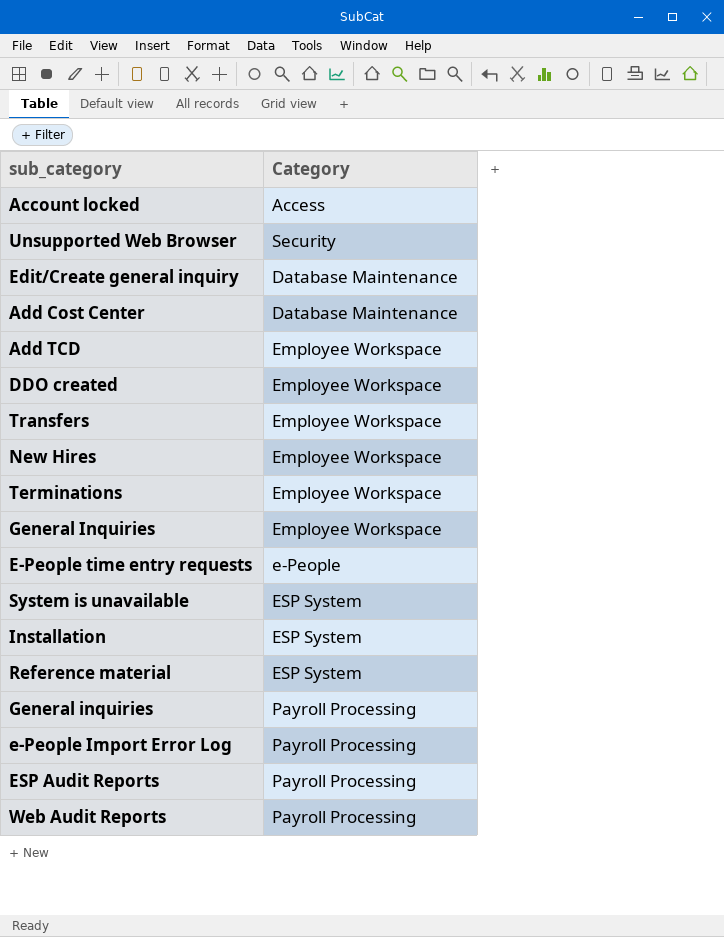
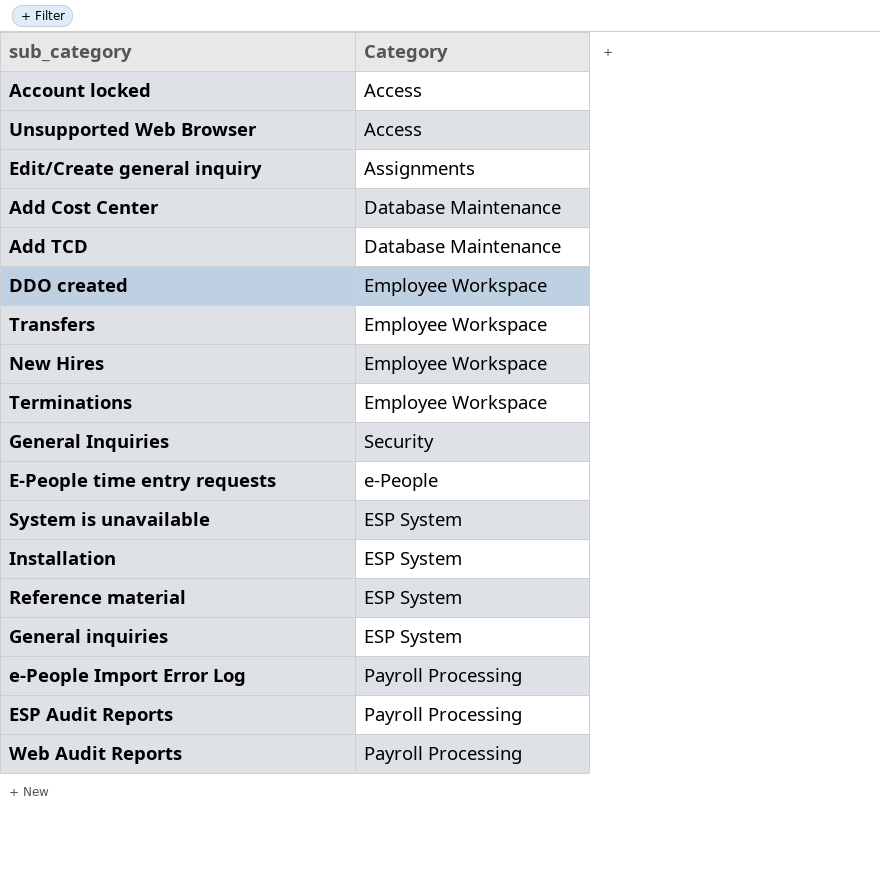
Unsupported Web Browser | Category: Security -> Access
Edit/Create general inquiry | Category: Database Maintenance -> Assignments
Add TCD | Category: Employee Workspace -> Database Maintenance
General Inquiries | Category: Employee Workspace -> Security
General inquiries | Category: Payroll Processing -> ESP System

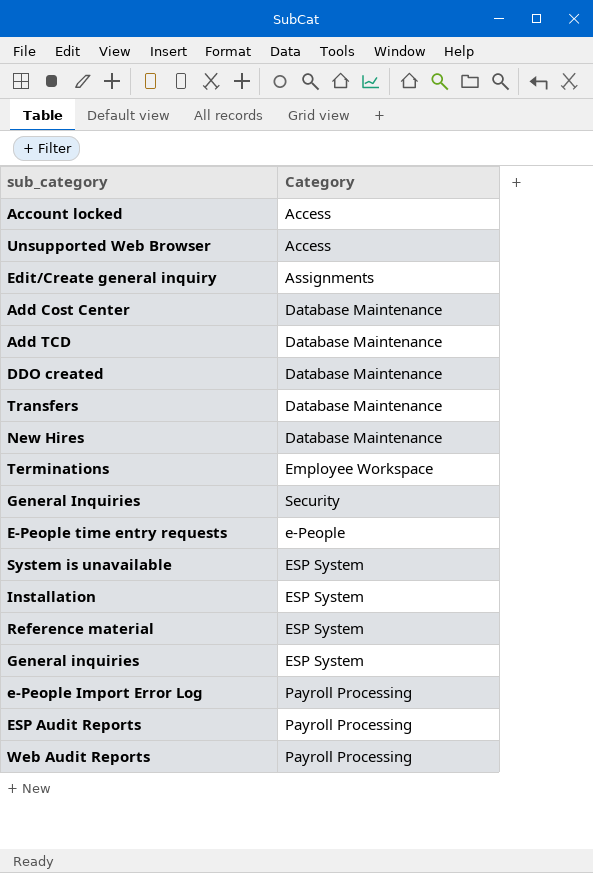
DDO created | Category: Employee Workspace -> Database Maintenance
Transfers | Category: Employee Workspace -> Database Maintenance
New Hires | Category: Employee Workspace -> Database Maintenance

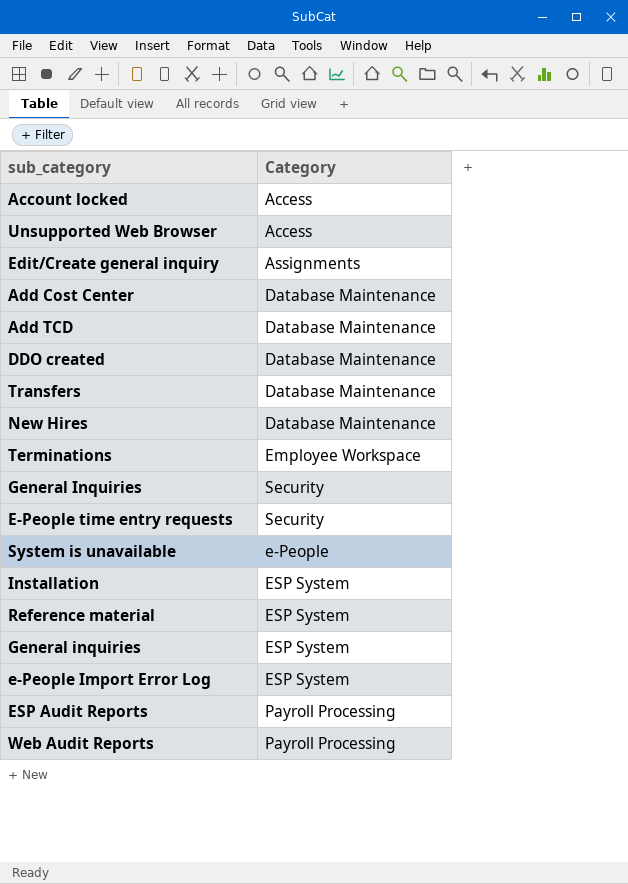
E-People time entry requests | Category: e-People -> Security
System is unavailable | Category: ESP System -> e-People
e-People Import Error Log | Category: Payroll Processing -> ESP System

